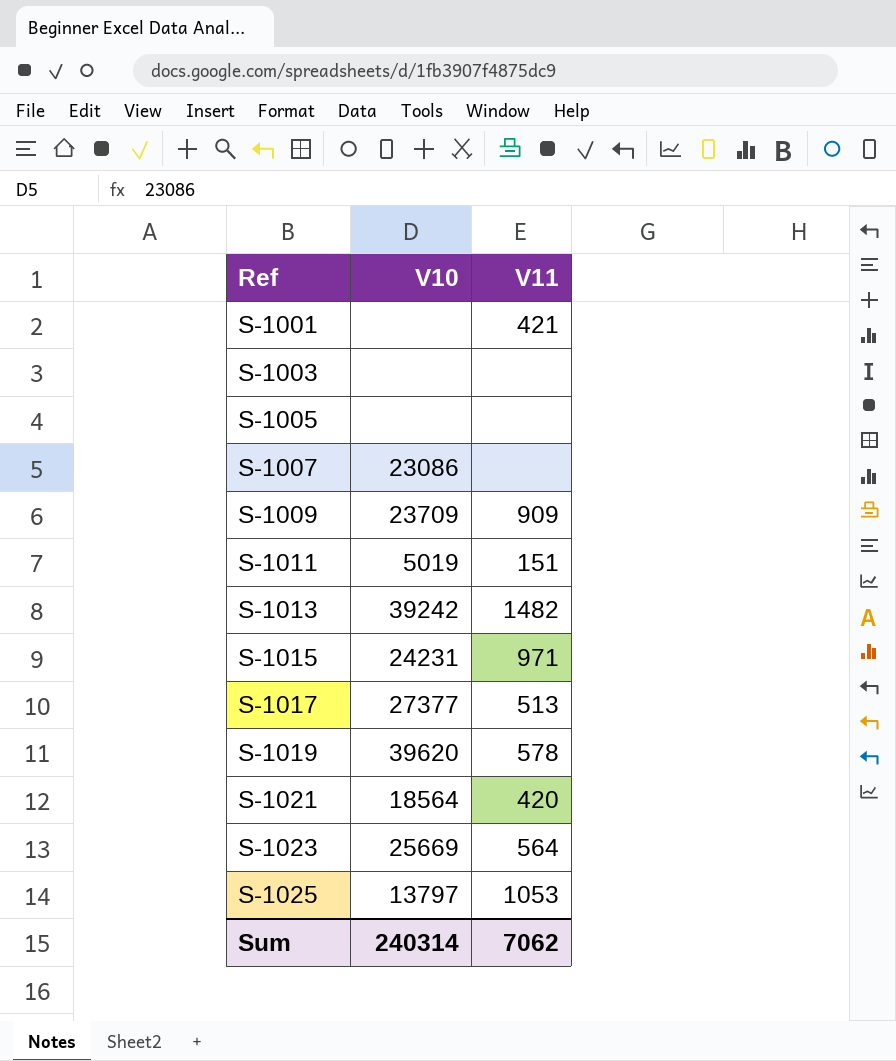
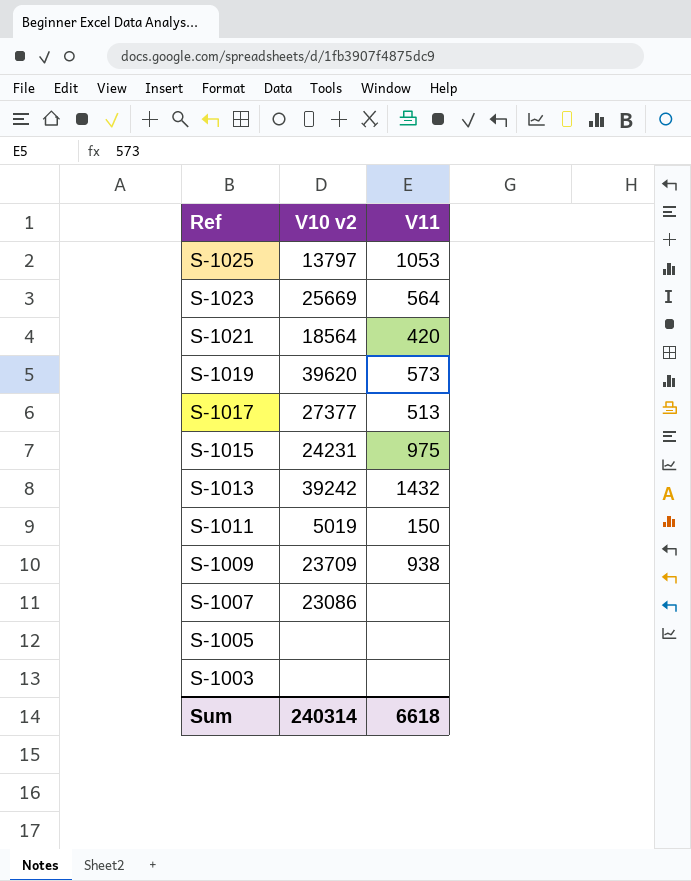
row order: Ref ascending -> Ref descending
column name: V10 -> V10 v2
row S-1001: none | 421 -> none
S-1019 | V11: 578 -> 573
S-1015 | V11: 971 -> 975
S-1013 | V11: 1482 -> 1432
S-1011 | V11: 151 -> 150
S-1009 | V11: 909 -> 938
Sum | V11: 7062 -> 6618

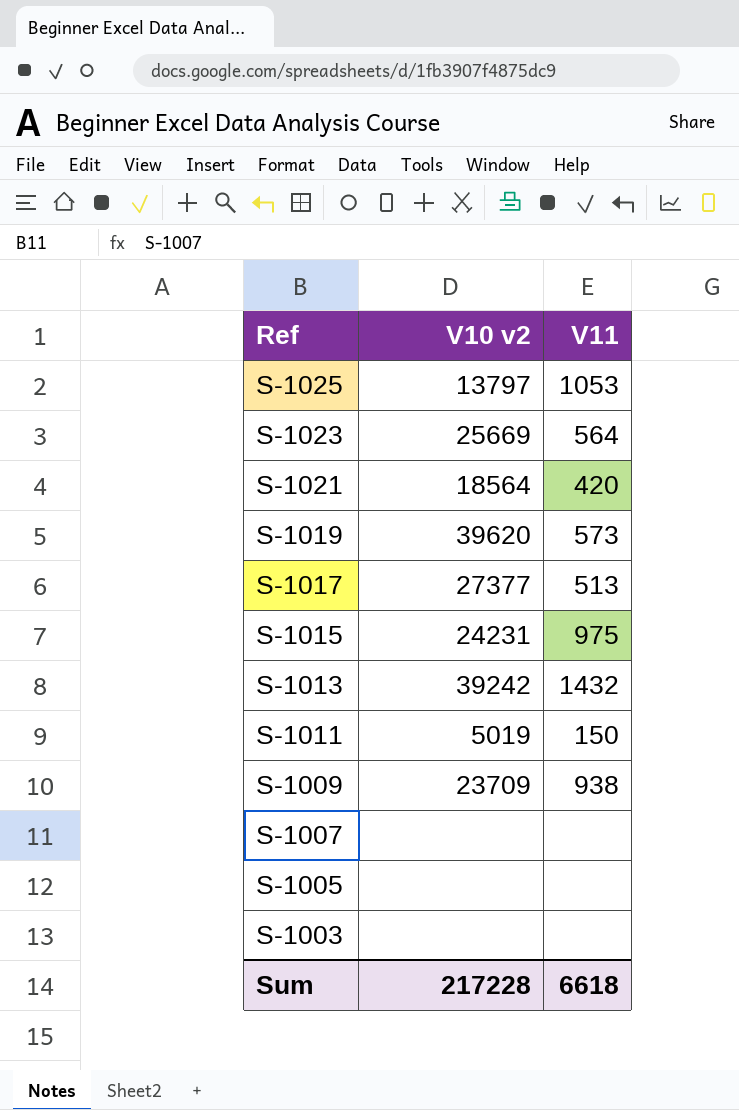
S-1007 | V10 v2: 23086 -> none
Sum | V10 v2: 240314 -> 217228

